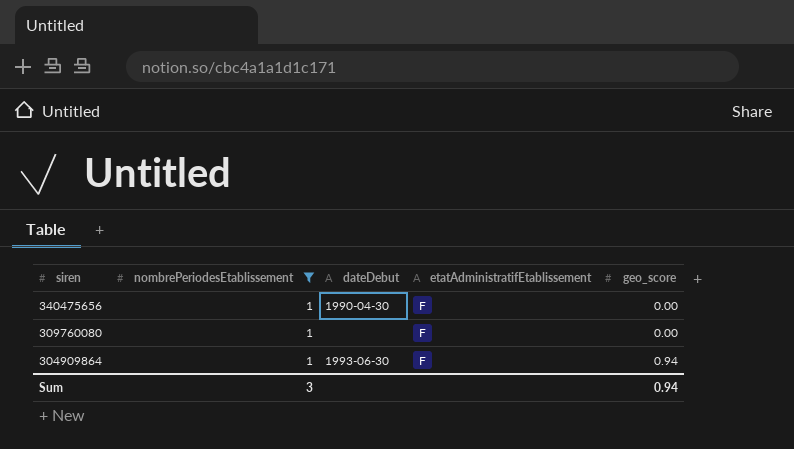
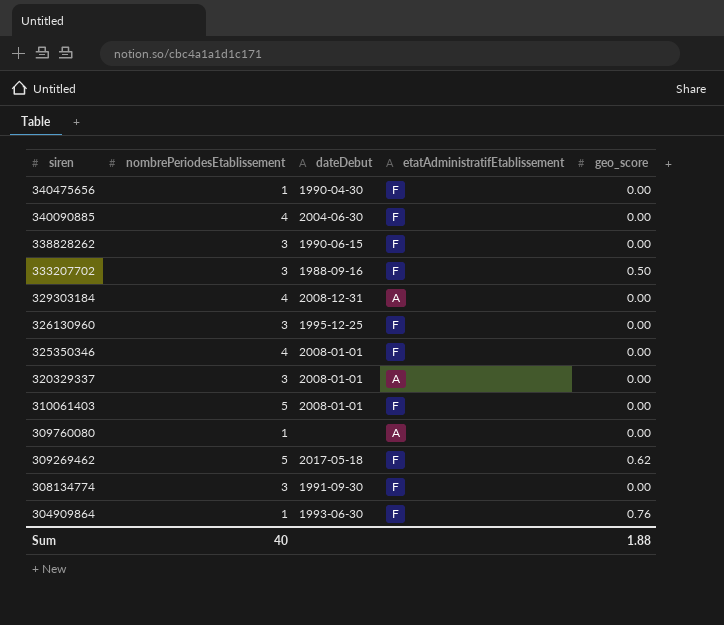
filter: nombrePeriodesEtablissement = 1 -> none
309760080 | etatAdministratifEtablissement: F -> A
304909864 | geo_score: 0.94 -> 0.76
Sum | nombrePeriodesEtablissement: 3 -> 40
Sum | geo_score: 0.94 -> 1.88

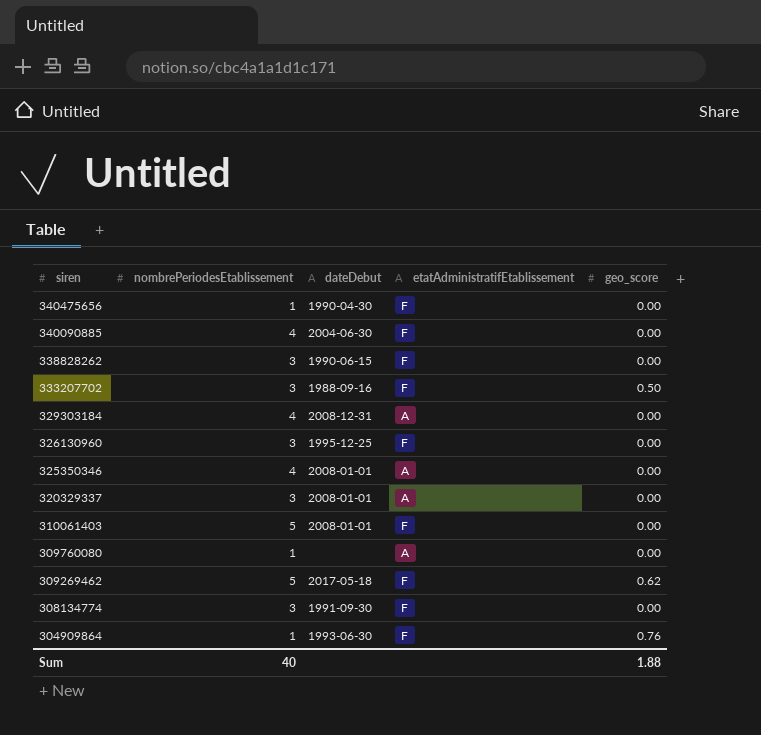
325350346 | etatAdministratifEtablissement: F -> A

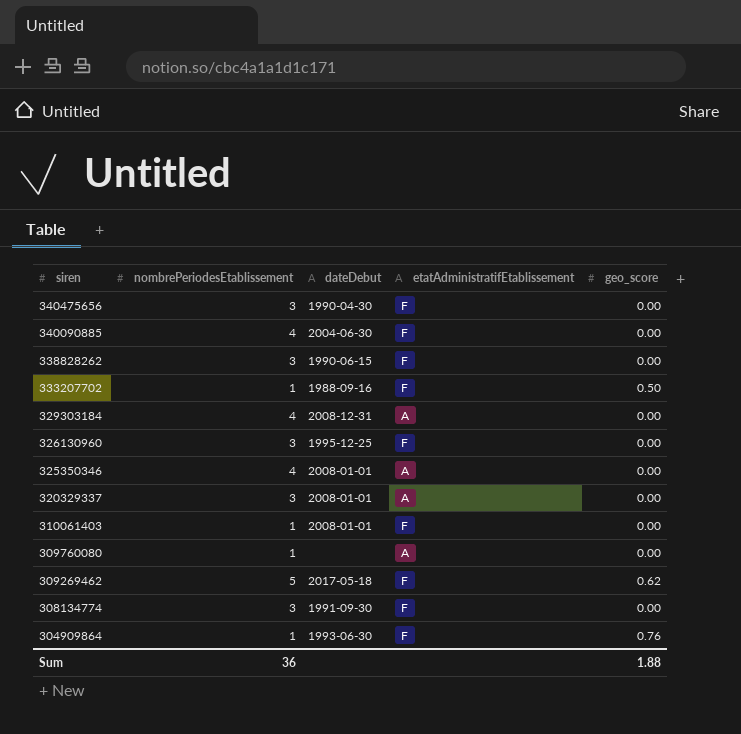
340475656 | nombrePeriodesEtablissement: 1 -> 3
333207702 | nombrePeriodesEtablissement: 3 -> 1
310061403 | nombrePeriodesEtablissement: 5 -> 1
Sum | nombrePeriodesEtablissement: 40 -> 36

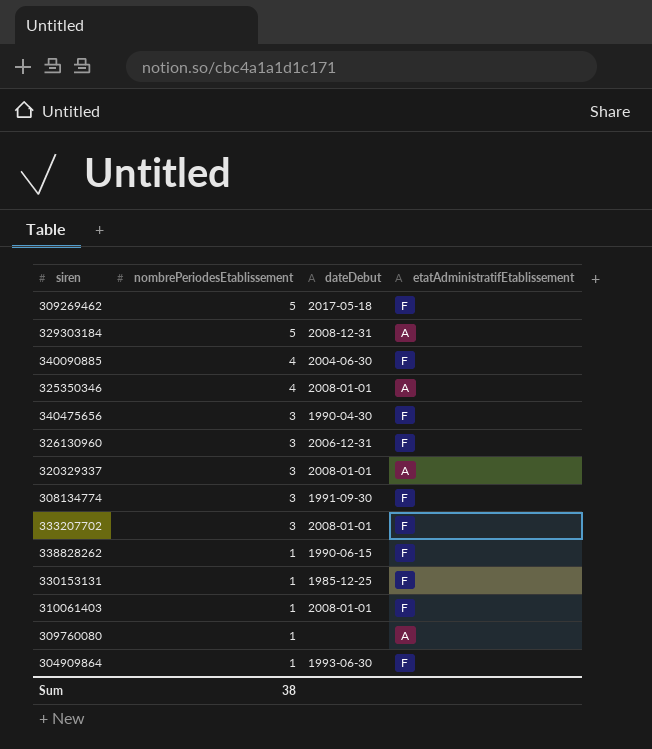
row order: siren descending -> nombrePeriodesEtablissement descending
column geo_score | position: 5 -> none
329303184 | nombrePeriodesEtablissement: 4 -> 5
326130960 | dateDebut: 1995-12-25 -> 2006-12-31
333207702 | nombrePeriodesEtablissement: 1 -> 3
333207702 | dateDebut: 1988-09-16 -> 2008-01-01
338828262 | nombrePeriodesEtablissement: 3 -> 1
row 330153131: none -> 1 | 1985-12-25 | F
Sum | nombrePeriodesEtablissement: 36 -> 38

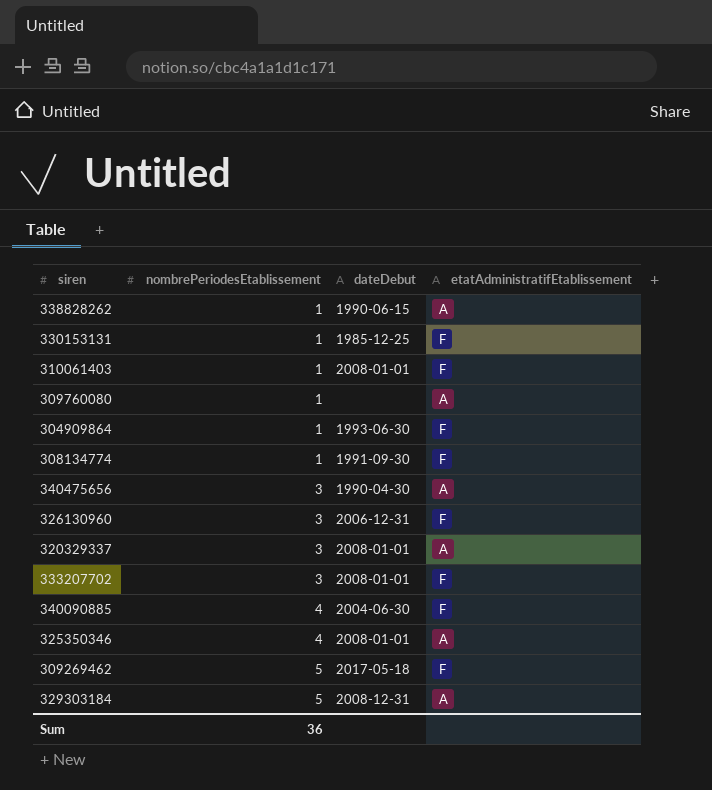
row order: nombrePeriodesEtablissement descending -> nombrePeriodesEtablissement ascending
338828262 | etatAdministratifEtablissement: F -> A
308134774 | nombrePeriodesEtablissement: 3 -> 1
340475656 | etatAdministratifEtablissement: F -> A
Sum | nombrePeriodesEtablissement: 38 -> 36

